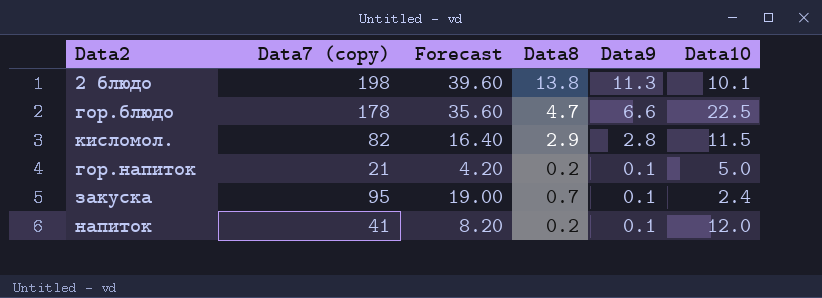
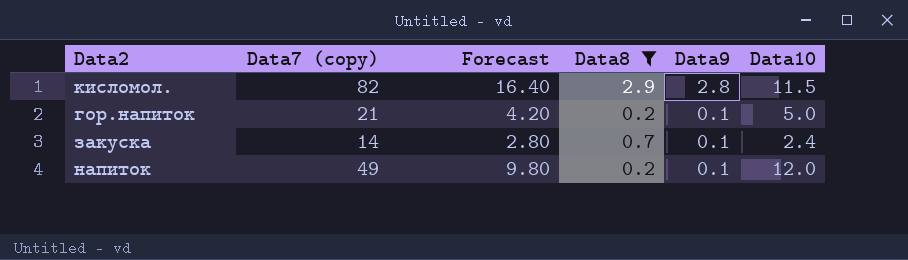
filter: none -> Data8 <= 2.9
закуска | Data7 (copy): 95 -> 14
закуска | Forecast: 19.00 -> 2.80
напиток | Data7 (copy): 41 -> 49
напиток | Forecast: 8.20 -> 9.80

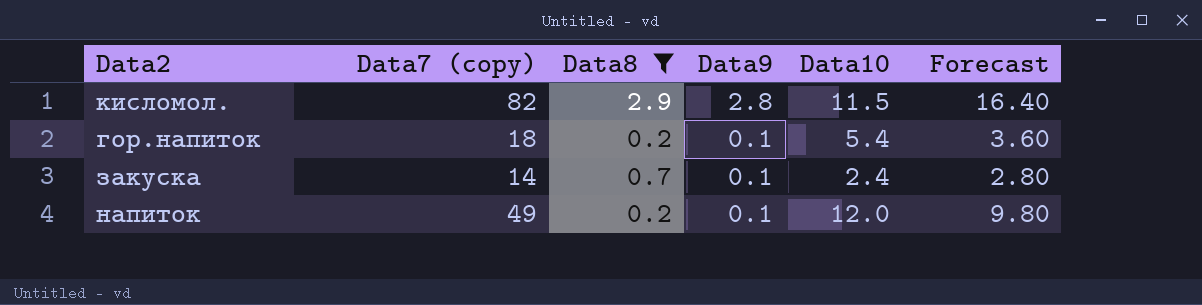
column Forecast | position: 3 -> 6
гор.напиток | Data7 (copy): 21 -> 18
гор.напиток | Data10: 5.0 -> 5.4
гор.напиток | Forecast: 4.20 -> 3.60

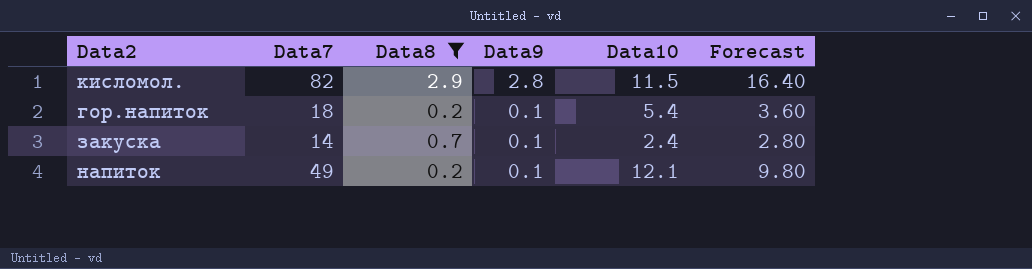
column name: Data7 (copy) -> Data7
напиток | Data10: 12.0 -> 12.1

